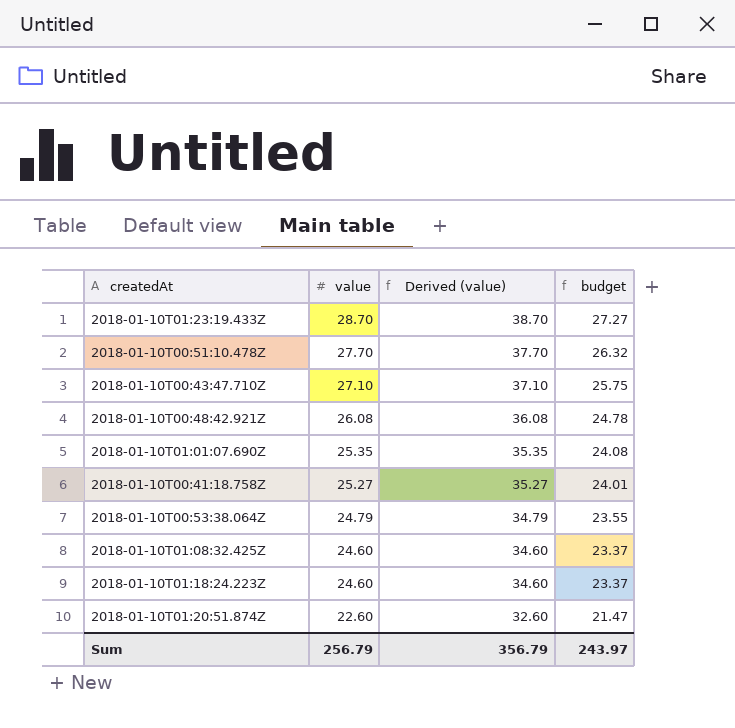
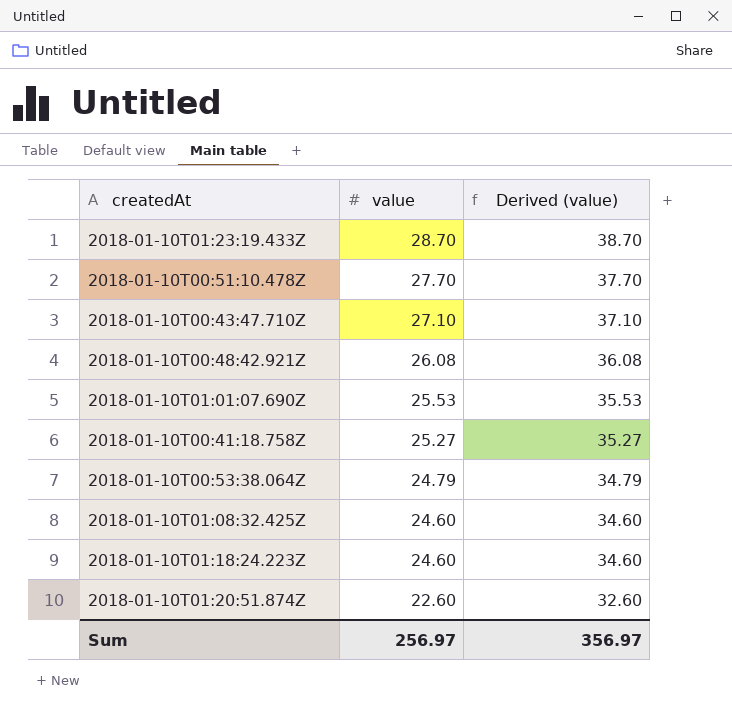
column budget | formula: [value] * 0.95 -> none
2018-01-10T01:01:07.690Z | value: 25.35 -> 25.53
2018-01-10T01:01:07.690Z | Derived (value): 35.35 -> 35.53
Sum | value: 256.79 -> 256.97
Sum | Derived (value): 356.79 -> 356.97

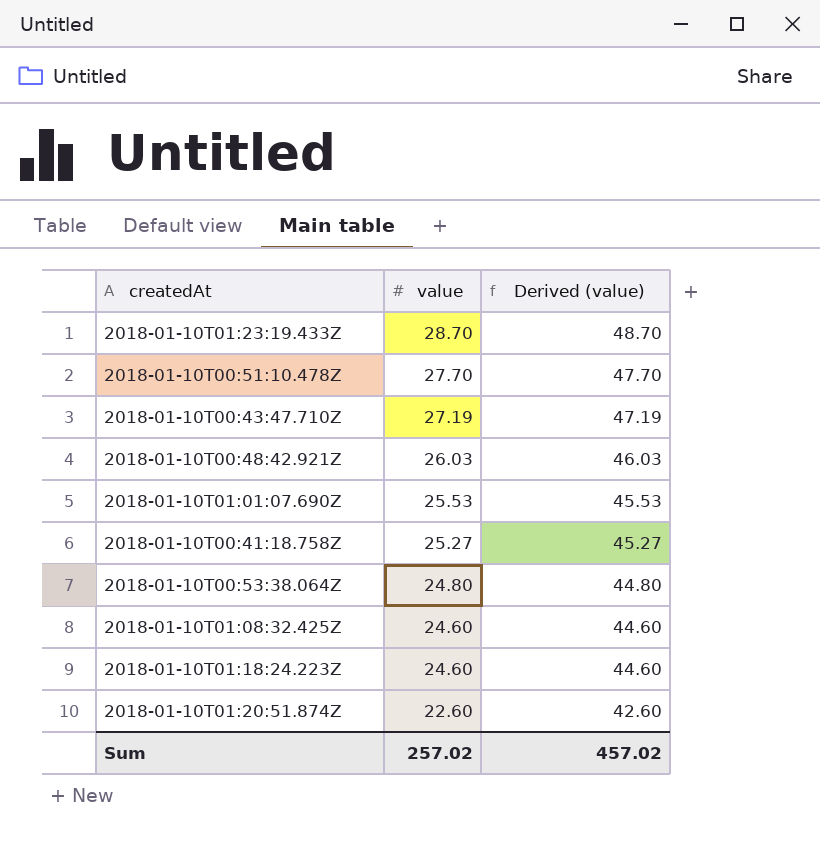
column Derived (value) | formula: [value] + 10 -> [value] + 20
2018-01-10T00:43:47.710Z | value: 27.10 -> 27.19
2018-01-10T00:48:42.921Z | value: 26.08 -> 26.03
2018-01-10T00:53:38.064Z | value: 24.79 -> 24.80
Sum | value: 256.97 -> 257.02
Sum | Derived (value): 356.97 -> 457.02

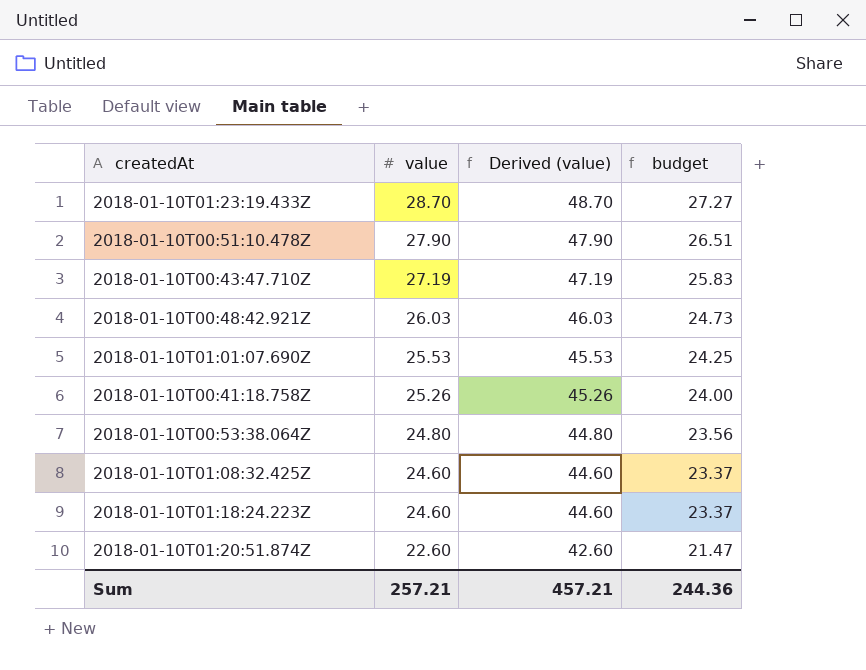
column budget | formula: none -> [value] * 0.95
2018-01-10T00:51:10.478Z | value: 27.70 -> 27.90
2018-01-10T00:51:10.478Z | Derived (value): 47.70 -> 47.90
2018-01-10T00:41:18.758Z | value: 25.27 -> 25.26
2018-01-10T00:41:18.758Z | Derived (value): 45.27 -> 45.26
Sum | value: 257.02 -> 257.21
Sum | Derived (value): 457.02 -> 457.21

